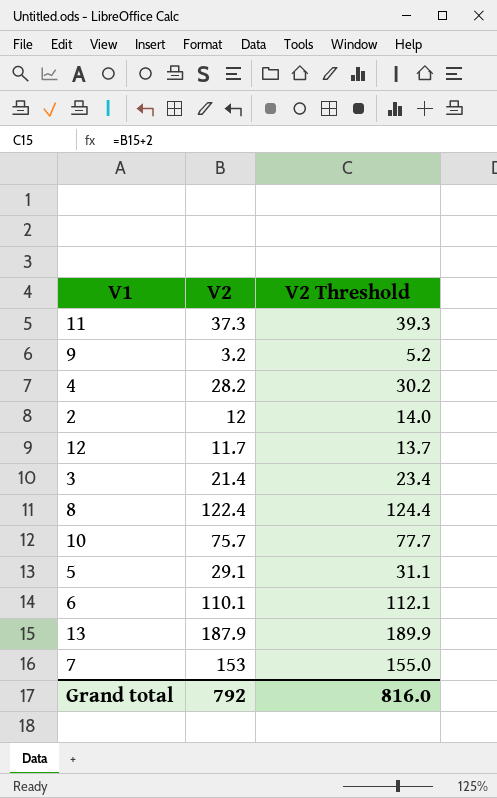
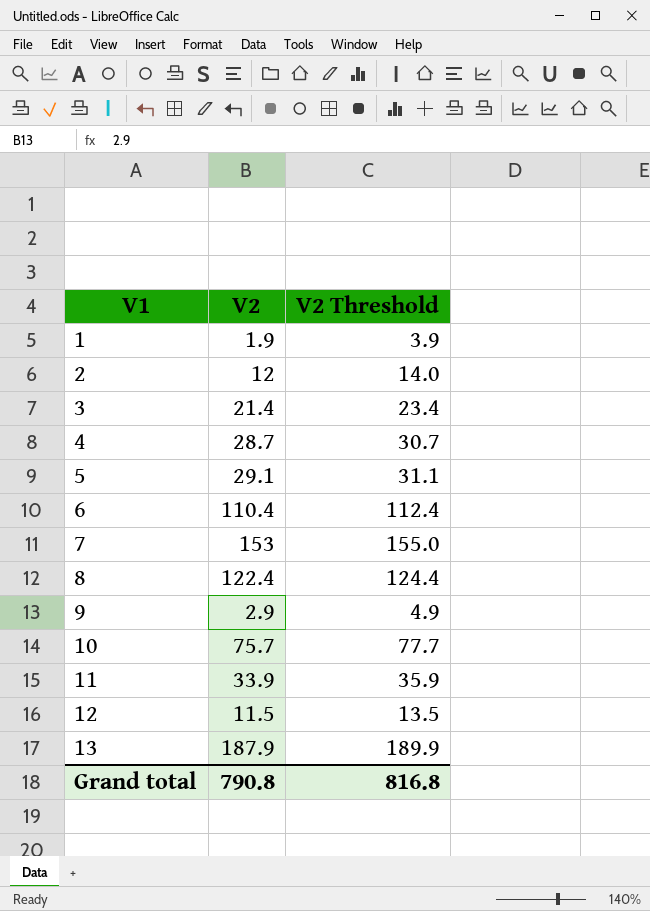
row order: none -> V1 ascending
row 1: none -> 1.9 | 3.9
4 | V2: 28.2 -> 28.7
4 | V2 Threshold: 30.2 -> 30.7
6 | V2: 110.1 -> 110.4
6 | V2 Threshold: 112.1 -> 112.4
9 | V2: 3.2 -> 2.9
9 | V2 Threshold: 5.2 -> 4.9
11 | V2: 37.3 -> 33.9
11 | V2 Threshold: 39.3 -> 35.9
12 | V2: 11.7 -> 11.5
12 | V2 Threshold: 13.7 -> 13.5
Grand total | V2: 792 -> 790.8
Grand total | V2 Threshold: 816.0 -> 816.8

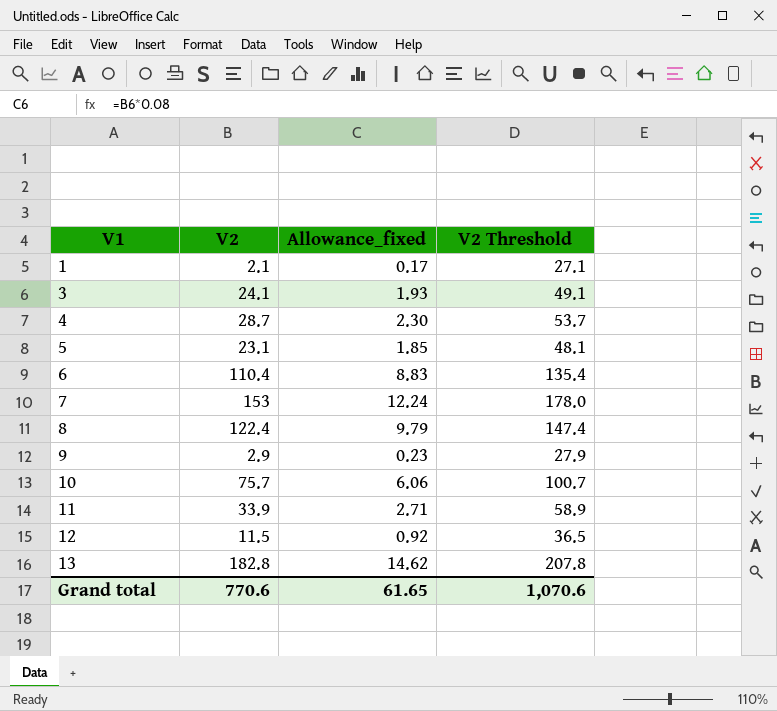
column Allowance_fixed | formula: none -> [V2] * 0.08
column V2 Threshold | formula: [V2] + 2 -> [V2] + 25
row 2: 12 | 14.0 -> none
1 | V2: 1.9 -> 2.1
3 | V2: 21.4 -> 24.1
5 | V2: 29.1 -> 23.1
13 | V2: 187.9 -> 182.8
Grand total | V2: 790.8 -> 770.6
Grand total | V2 Threshold: 816.8 -> 1,070.6

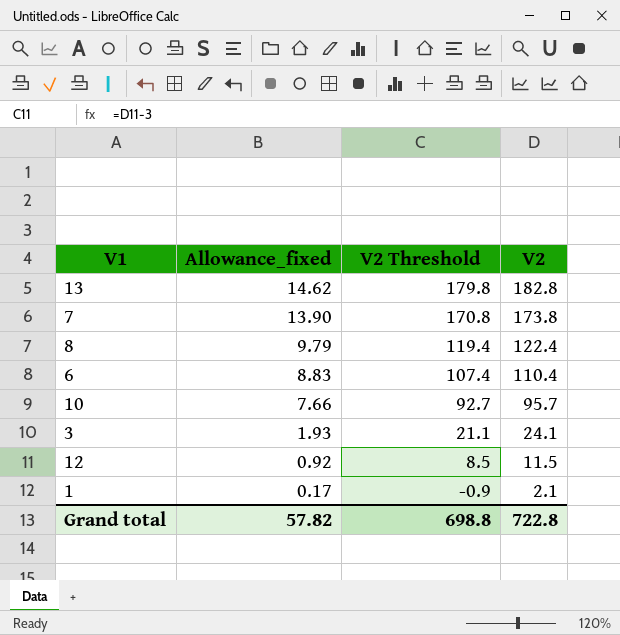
row order: V1 ascending -> Allowance_fixed descending
column V2 Threshold | formula: [V2] + 25 -> [V2] - 3
column V2 | position: 2 -> 4
row 4: 28.7 | 2.30 | 53.7 -> none
row 5: 23.1 | 1.85 | 48.1 -> none
row 9: 2.9 | 0.23 | 27.9 -> none
row 11: 33.9 | 2.71 | 58.9 -> none
7 | Allowance_fixed: 12.24 -> 13.90
7 | V2: 153 -> 173.8
10 | Allowance_fixed: 6.06 -> 7.66
10 | V2: 75.7 -> 95.7
Grand total | Allowance_fixed: 61.65 -> 57.82
Grand total | V2 Threshold: 1,070.6 -> 698.8
Grand total | V2: 770.6 -> 722.8

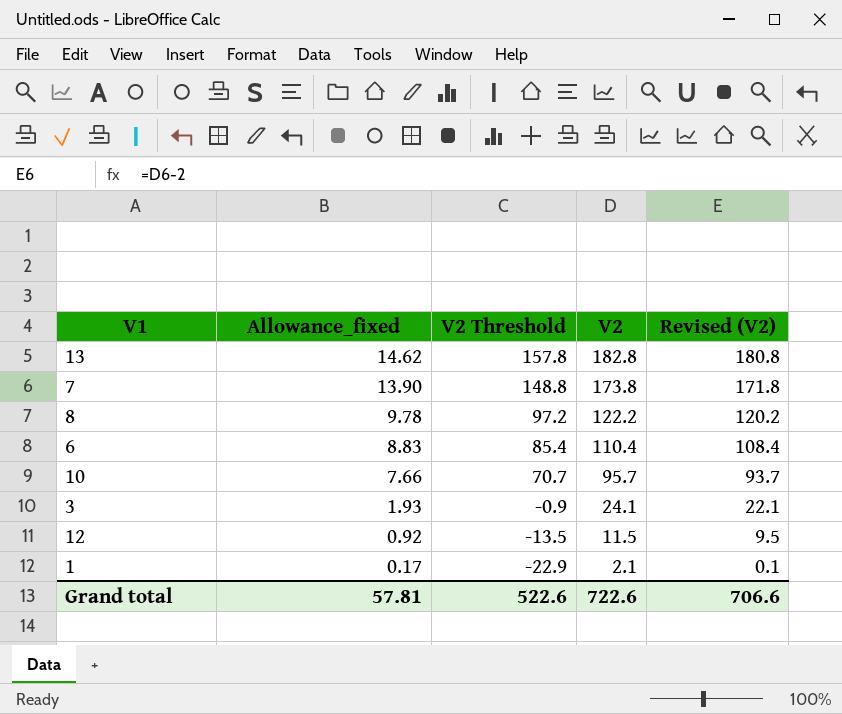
column V2 Threshold | formula: [V2] - 3 -> [V2] - 25
column Revised (V2) | formula: none -> [V2] - 2
8 | Allowance_fixed: 9.79 -> 9.78
8 | V2: 122.4 -> 122.2
Grand total | Allowance_fixed: 57.82 -> 57.81
Grand total | V2 Threshold: 698.8 -> 522.6
Grand total | V2: 722.8 -> 722.6

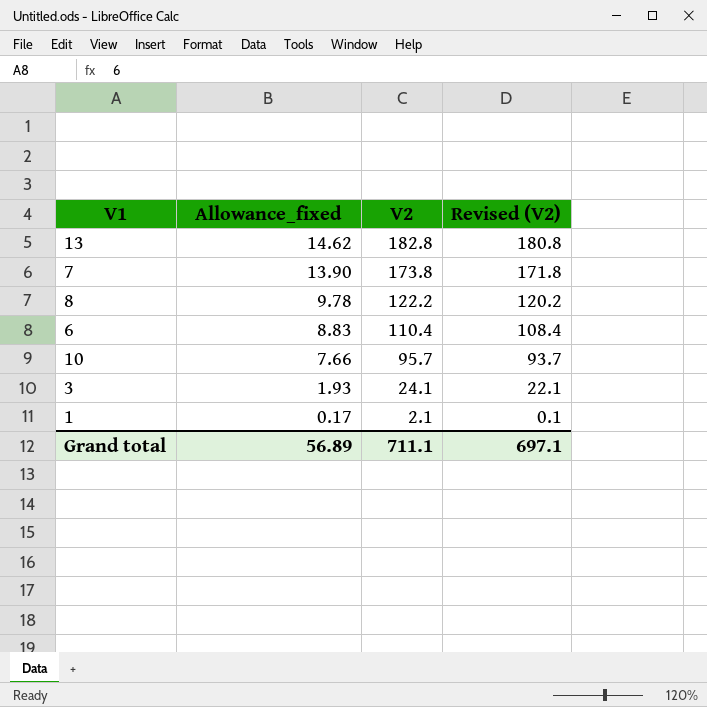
column V2 Threshold | formula: [V2] - 25 -> none
row 12: 0.92 | -13.5 | 11.5 | 9.5 -> none
Grand total | Allowance_fixed: 57.81 -> 56.89
Grand total | V2: 722.6 -> 711.1
Grand total | Revised (V2): 706.6 -> 697.1

